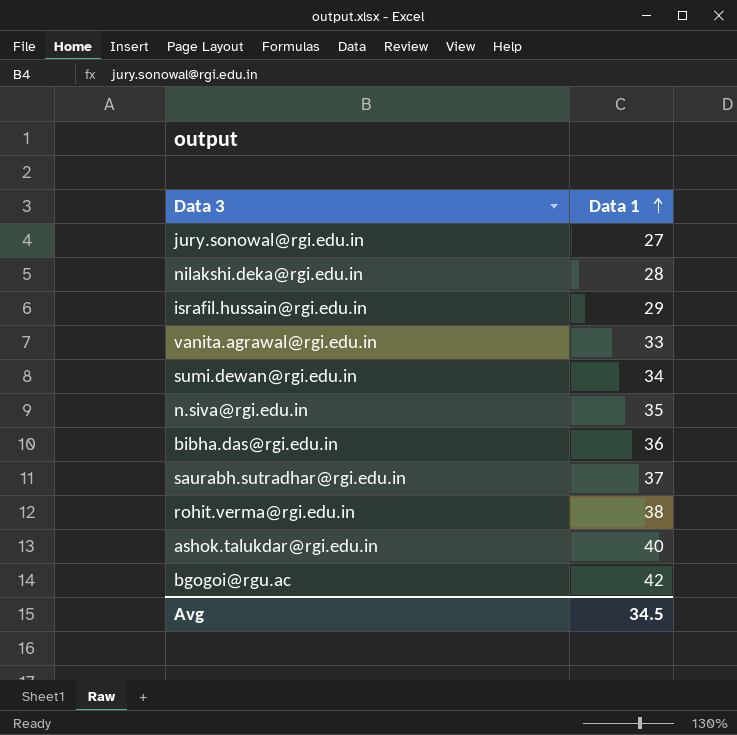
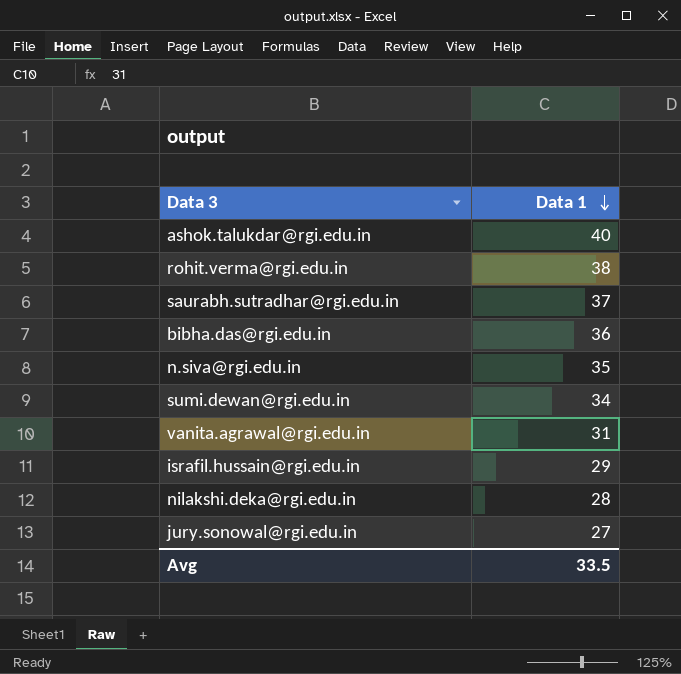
row order: Data 1 ascending -> Data 1 descending
row bgogoi@rgu.ac: 42 -> none
vanita.agrawal@rgi.edu.in | Data 1: 33 -> 31
Avg | Data 1: 34.5 -> 33.5

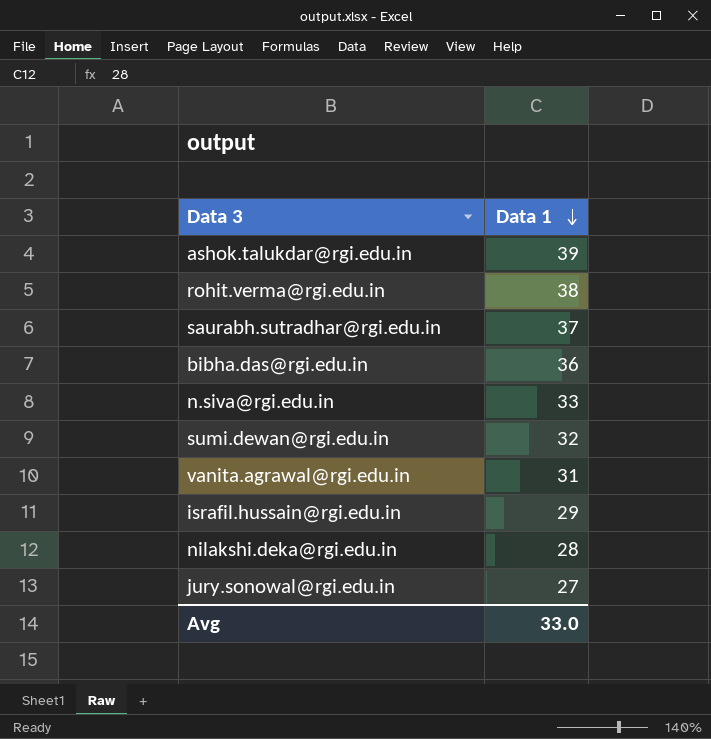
ashok.talukdar@rgi.edu.in | Data 1: 40 -> 39
n.siva@rgi.edu.in | Data 1: 35 -> 33
sumi.dewan@rgi.edu.in | Data 1: 34 -> 32
Avg | Data 1: 33.5 -> 33.0

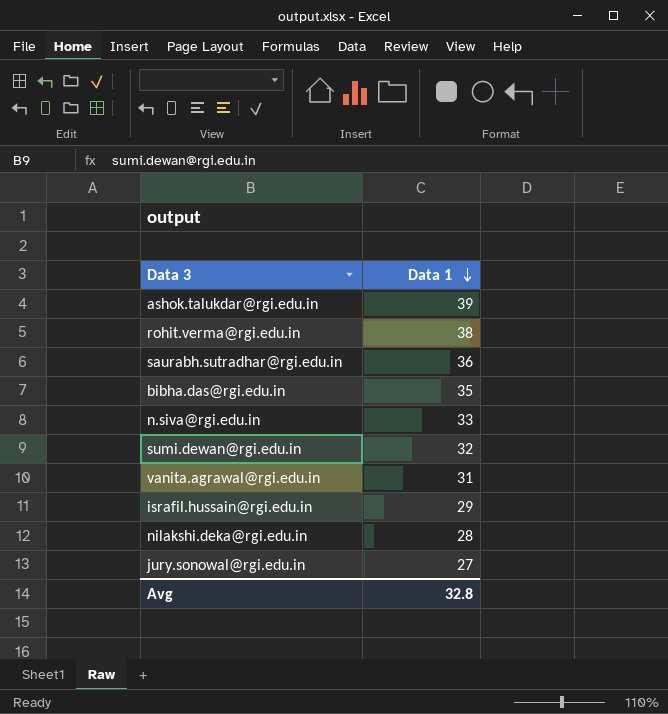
saurabh.sutradhar@rgi.edu.in | Data 1: 37 -> 36
bibha.das@rgi.edu.in | Data 1: 36 -> 35
Avg | Data 1: 33.0 -> 32.8

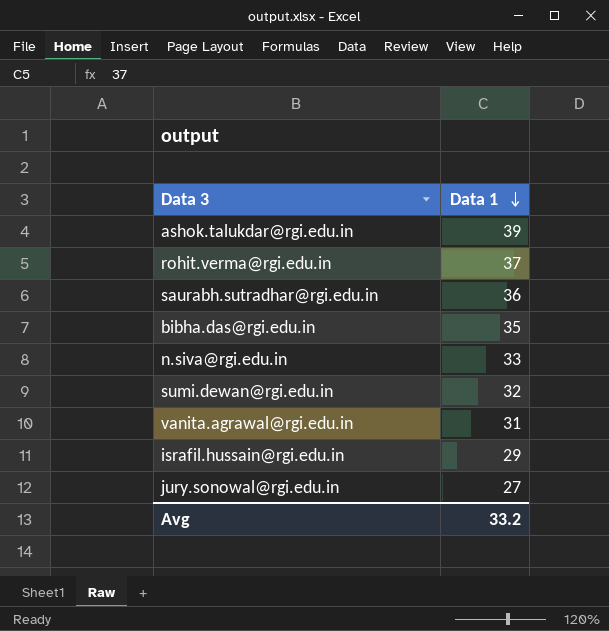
row nilakshi.deka@rgi.edu.in: 28 -> none
rohit.verma@rgi.edu.in | Data 1: 38 -> 37
Avg | Data 1: 32.8 -> 33.2

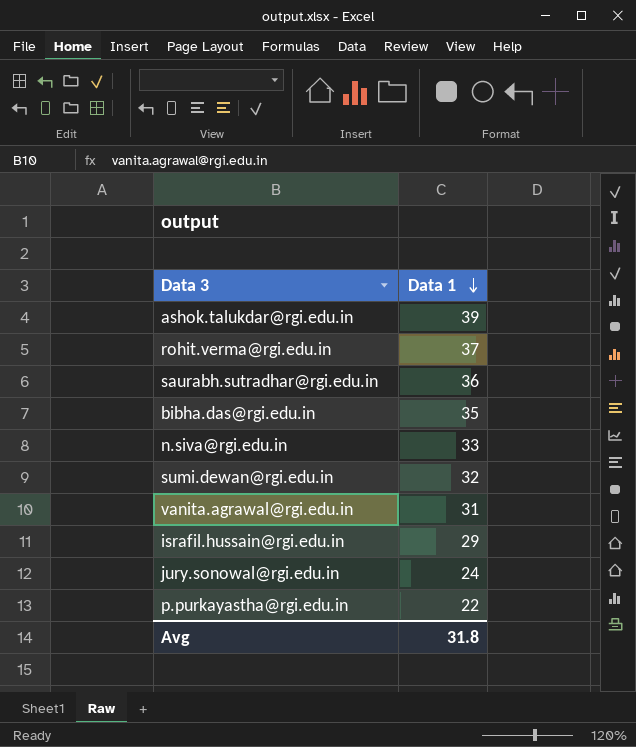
jury.sonowal@rgi.edu.in | Data 1: 27 -> 24
row p.purkayastha@rgi.edu.in: none -> 22
Avg | Data 1: 33.2 -> 31.8

